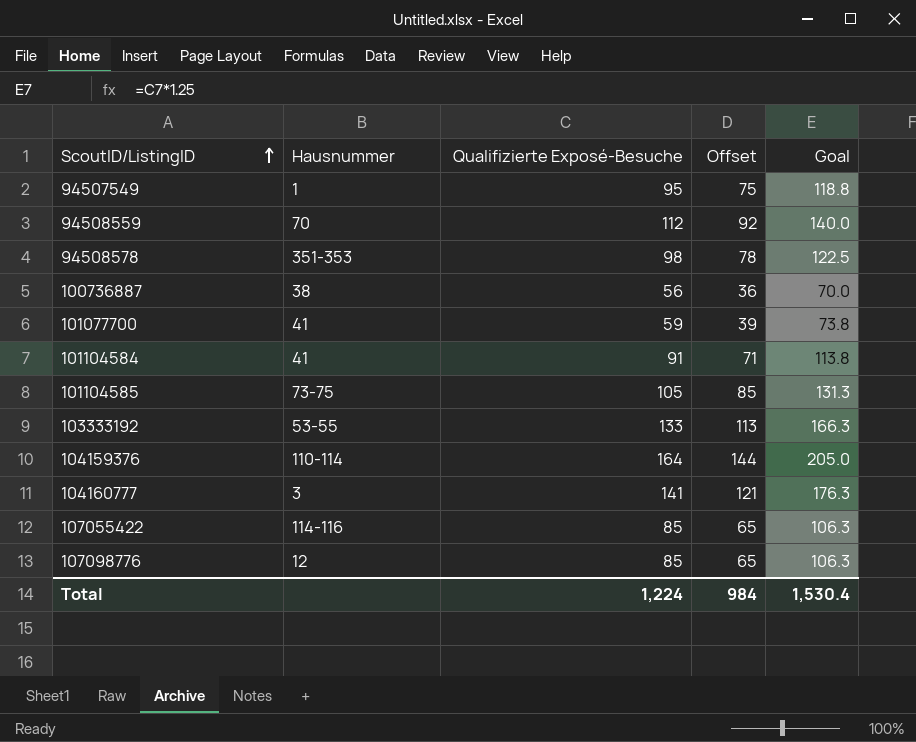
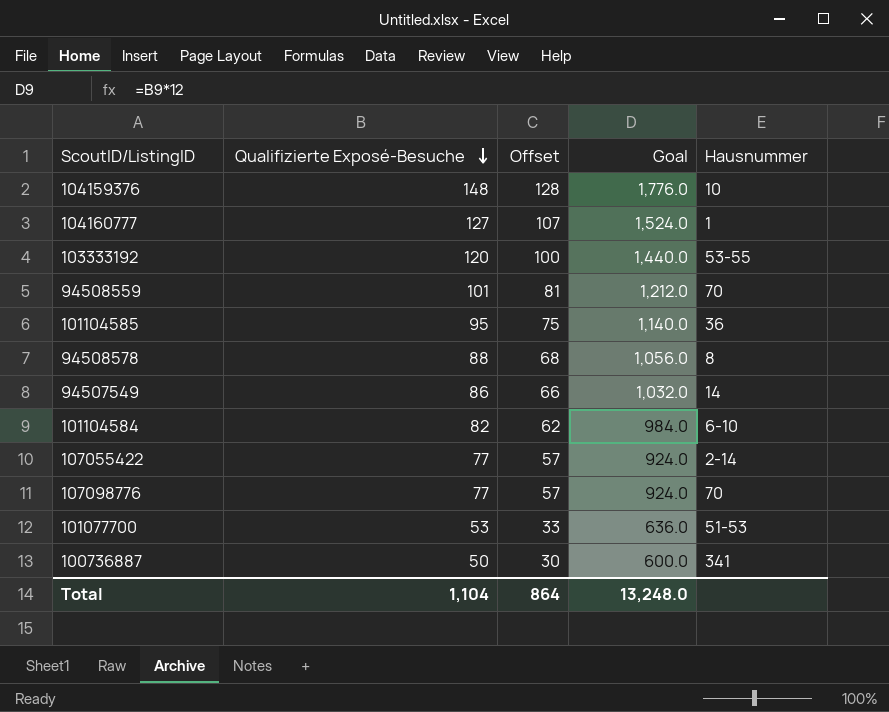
row order: ScoutID/ListingID ascending -> Qualifizierte Exposé-Besuche descending
column Goal | formula: [Qualifizierte Exposé-Besuche] * 1.25 -> [Qualifizierte Exposé-Besuche] * 12
column Hausnummer | position: 2 -> 5
104159376 | Qualifizierte Exposé-Besuche: 164 -> 148
104159376 | Offset: 144 -> 128
104159376 | Hausnummer: 110-114 -> 10
104160777 | Qualifizierte Exposé-Besuche: 141 -> 127
104160777 | Offset: 121 -> 107
104160777 | Hausnummer: 3 -> 1
103333192 | Qualifizierte Exposé-Besuche: 133 -> 120
103333192 | Offset: 113 -> 100
94508559 | Qualifizierte Exposé-Besuche: 112 -> 101
94508559 | Offset: 92 -> 81
101104585 | Qualifizierte Exposé-Besuche: 105 -> 95
101104585 | Offset: 85 -> 75
101104585 | Hausnummer: 73-75 -> 36
94508578 | Qualifizierte Exposé-Besuche: 98 -> 88
94508578 | Offset: 78 -> 68
94508578 | Hausnummer: 351-353 -> 8
94507549 | Qualifizierte Exposé-Besuche: 95 -> 86
94507549 | Offset: 75 -> 66
94507549 | Hausnummer: 1 -> 14
101104584 | Qualifizierte Exposé-Besuche: 91 -> 82
101104584 | Offset: 71 -> 62
101104584 | Hausnummer: 41 -> 6-10
107055422 | Qualifizierte Exposé-Besuche: 85 -> 77
107055422 | Offset: 65 -> 57
107055422 | Hausnummer: 114-116 -> 2-14
107098776 | Qualifizierte Exposé-Besuche: 85 -> 77
107098776 | Offset: 65 -> 57
107098776 | Hausnummer: 12 -> 70
101077700 | Qualifizierte Exposé-Besuche: 59 -> 53
101077700 | Offset: 39 -> 33
101077700 | Hausnummer: 41 -> 51-53
100736887 | Qualifizierte Exposé-Besuche: 56 -> 50
100736887 | Offset: 36 -> 30
100736887 | Hausnummer: 38 -> 341
Total | Qualifizierte Exposé-Besuche: 1,224 -> 1,104
Total | Offset: 984 -> 864
Total | Goal: 1,530.4 -> 13,248.0

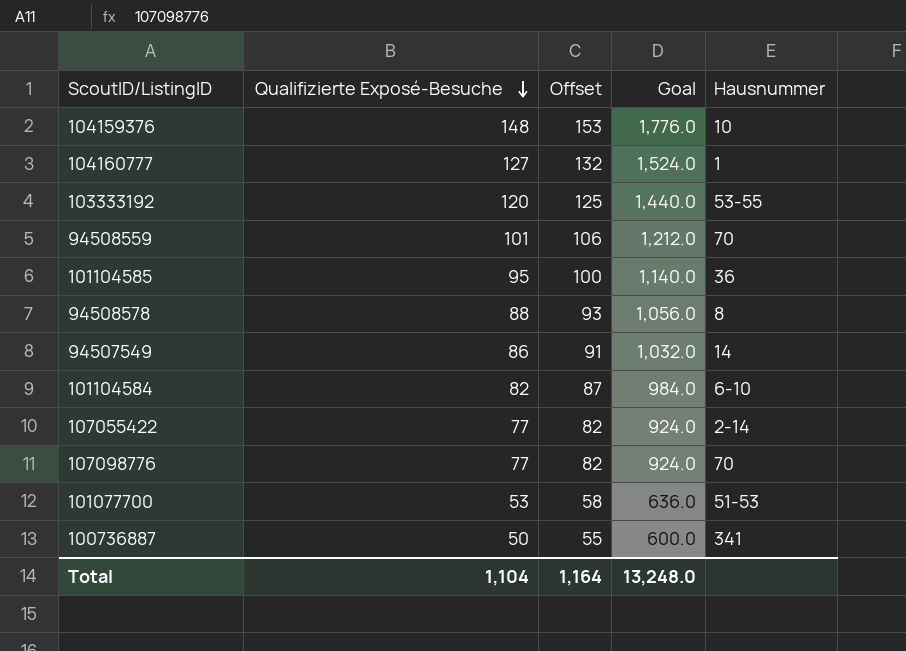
column Offset | formula: [Qualifizierte Exposé-Besuche] - 20 -> [Qualifizierte Exposé-Besuche] + 5
Total | Offset: 864 -> 1,164

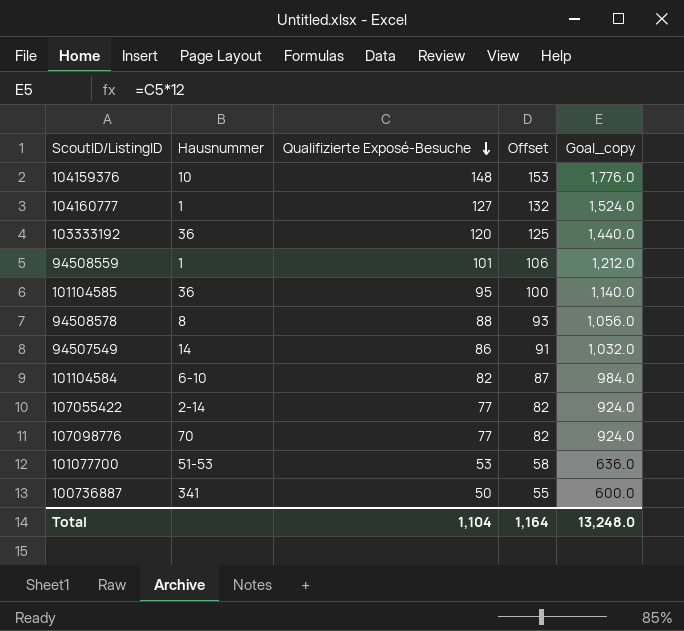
column Hausnummer | position: 5 -> 2
column name: Goal -> Goal_copy
103333192 | Hausnummer: 53-55 -> 36
94508559 | Hausnummer: 70 -> 1

